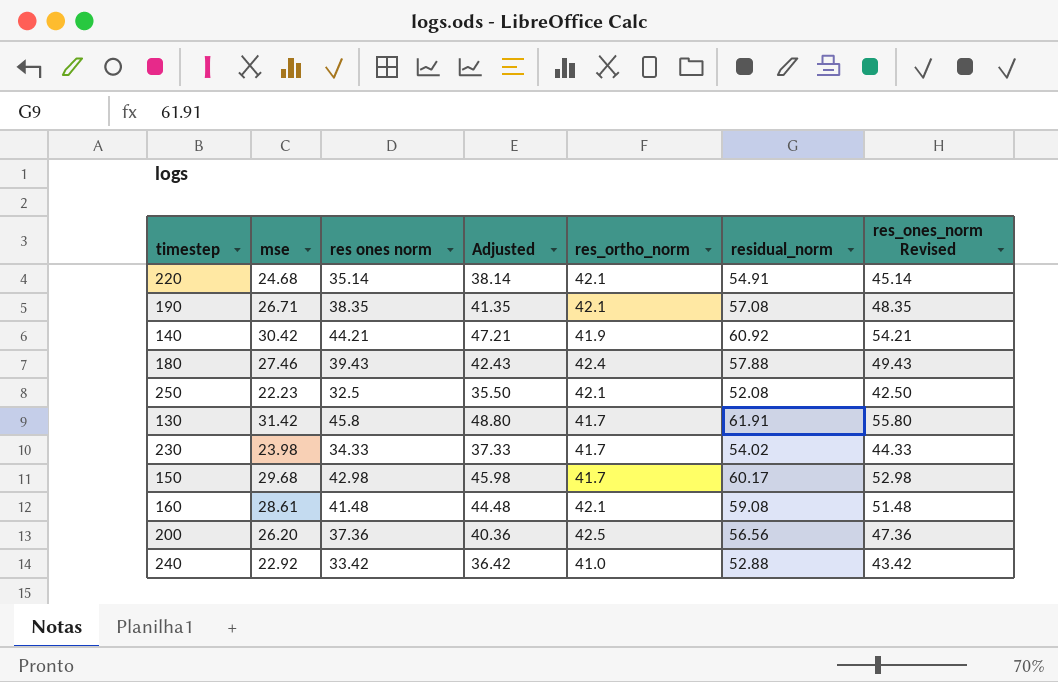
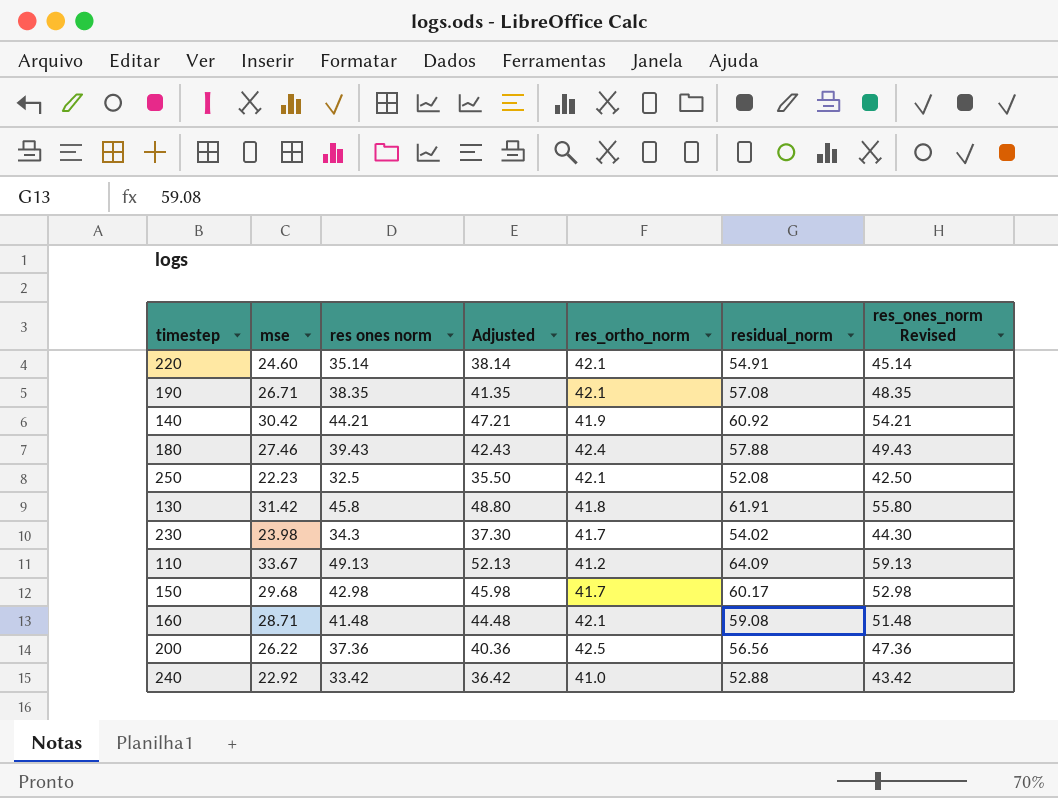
220 | mse: 24.68 -> 24.60
130 | res_ortho_norm: 41.7 -> 41.8
230 | res ones norm: 34.33 -> 34.3
230 | Adjusted: 37.33 -> 37.30
230 | res_ones_norm Revised: 44.33 -> 44.30
row 110: none -> 33.67 | 49.13 | 52.13 | 41.2 | 64.09 | 59.13
160 | mse: 28.61 -> 28.71
200 | mse: 26.20 -> 26.22

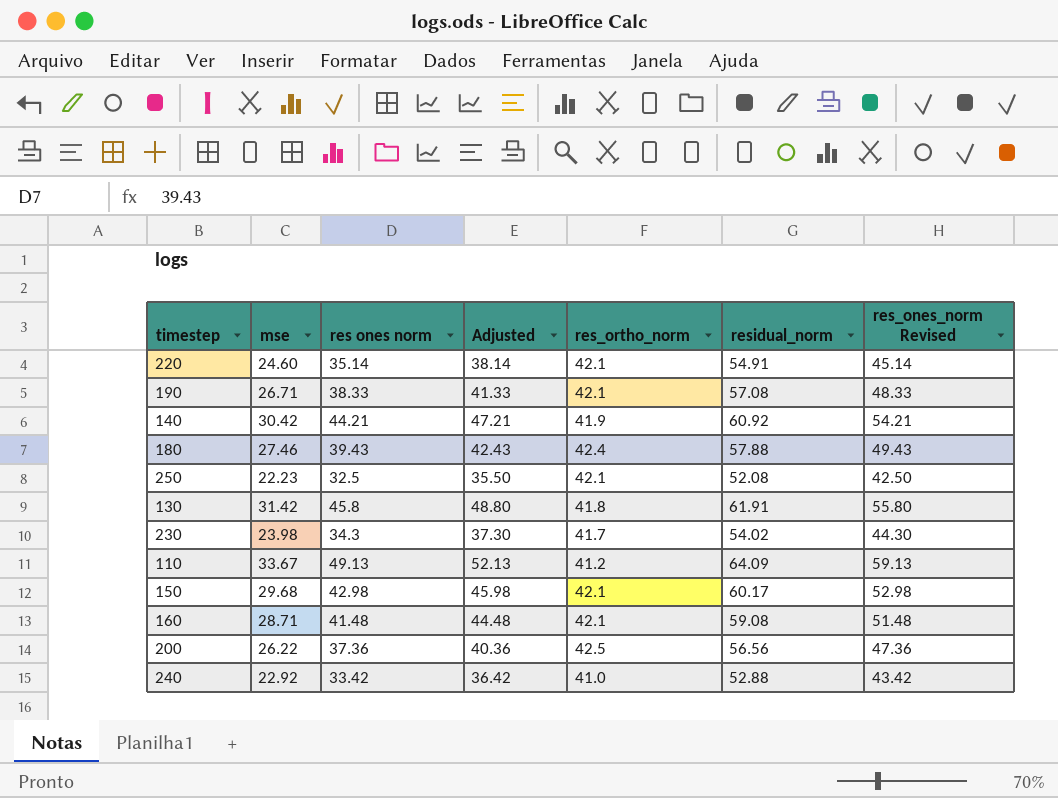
190 | res ones norm: 38.35 -> 38.33
190 | Adjusted: 41.35 -> 41.33
190 | res_ones_norm Revised: 48.35 -> 48.33
150 | res_ortho_norm: 41.7 -> 42.1

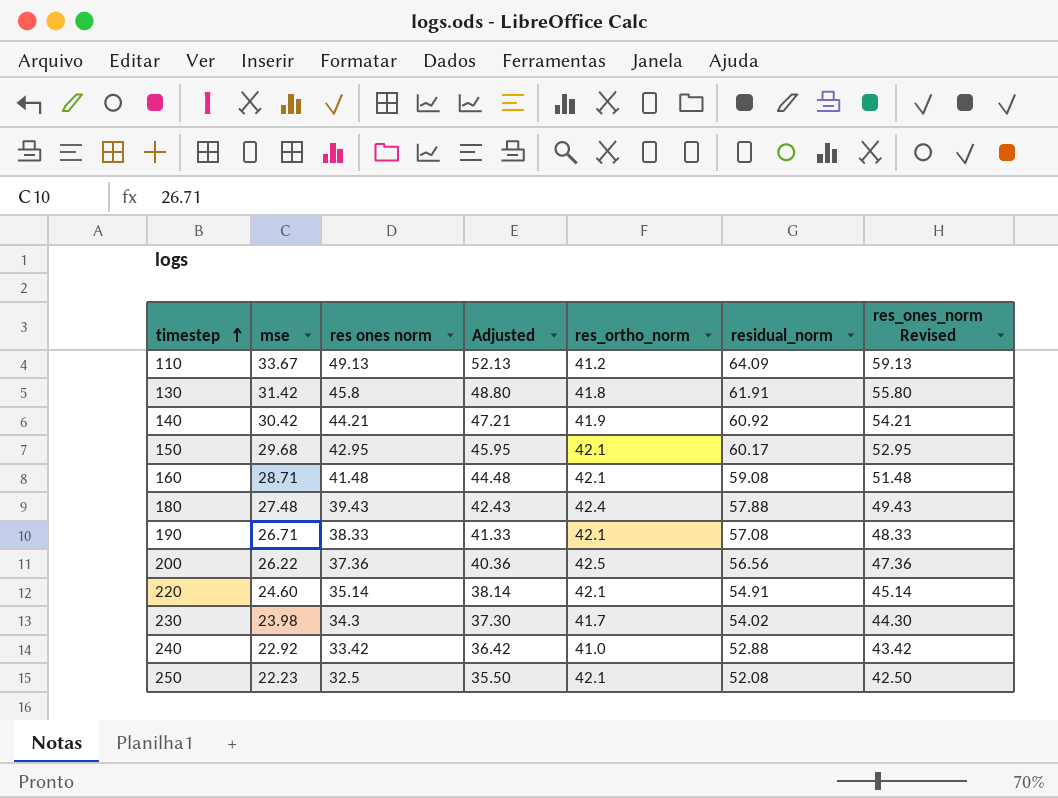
row order: none -> timestep ascending
150 | res ones norm: 42.98 -> 42.95
150 | Adjusted: 45.98 -> 45.95
150 | res_ones_norm Revised: 52.98 -> 52.95
180 | mse: 27.46 -> 27.48

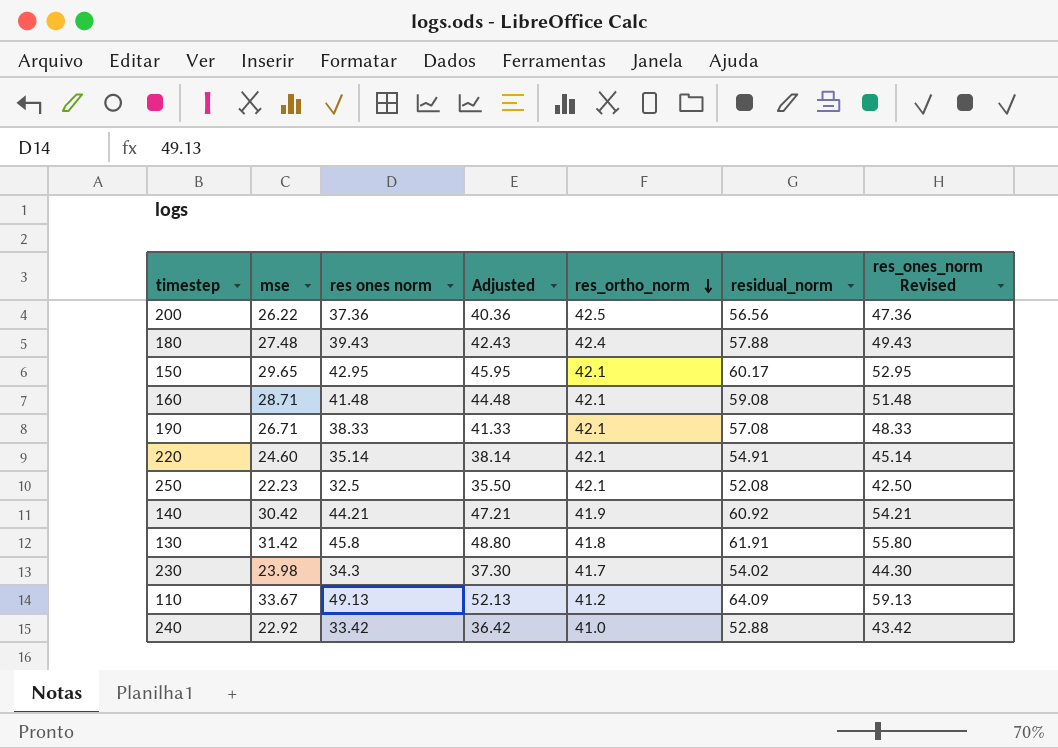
row order: timestep ascending -> res_ortho_norm descending
150 | mse: 29.68 -> 29.65

